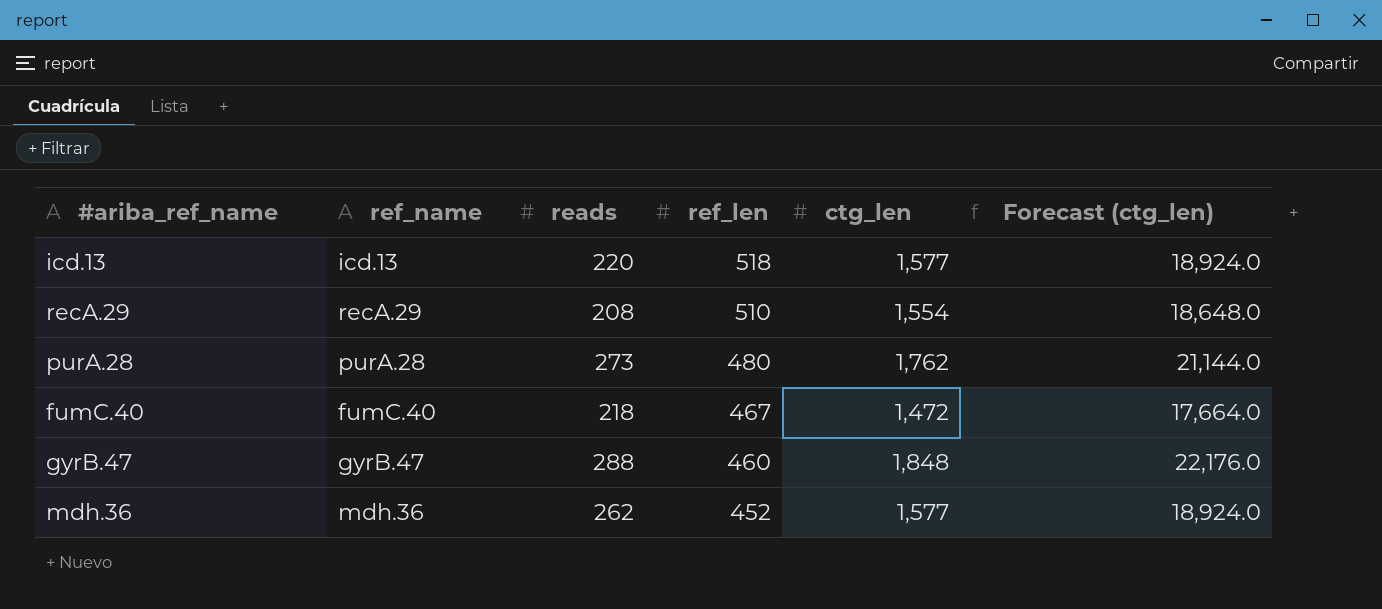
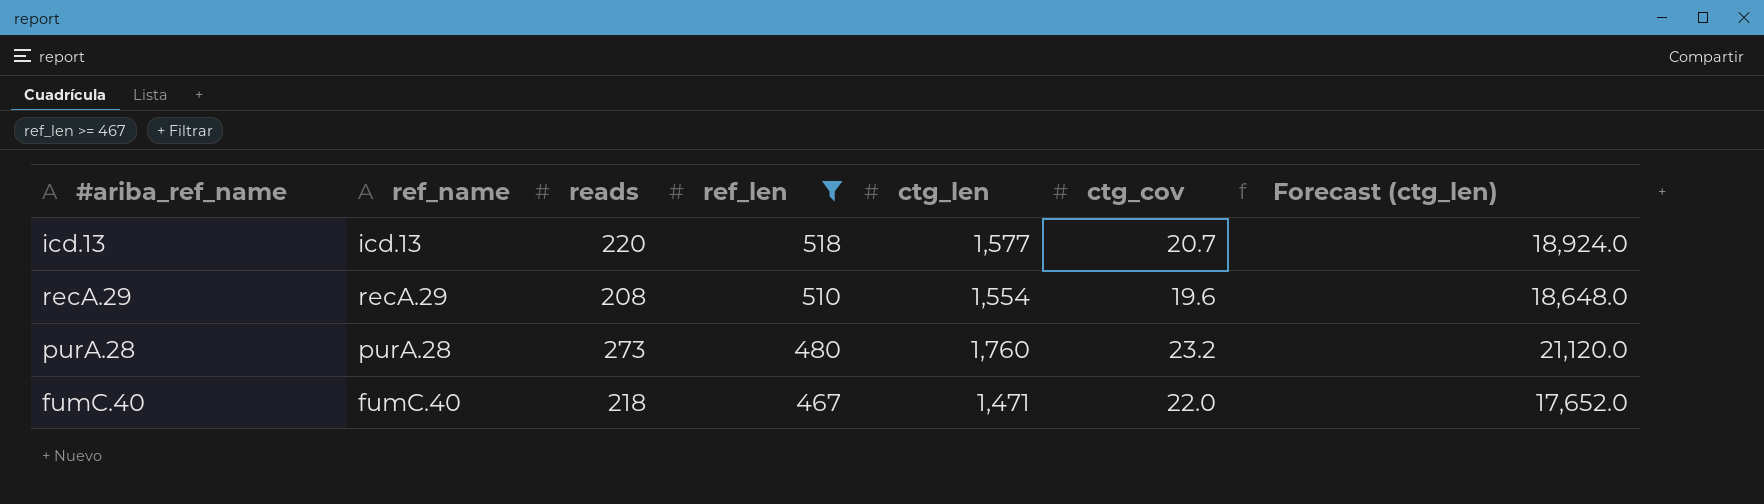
filter: none -> ref_len >= 467
column ctg_cov | position: none -> 6
purA.28 | ctg_len: 1,762 -> 1,760
purA.28 | Forecast (ctg_len): 21,144.0 -> 21,120.0
fumC.40 | ctg_len: 1,472 -> 1,471
fumC.40 | Forecast (ctg_len): 17,664.0 -> 17,652.0

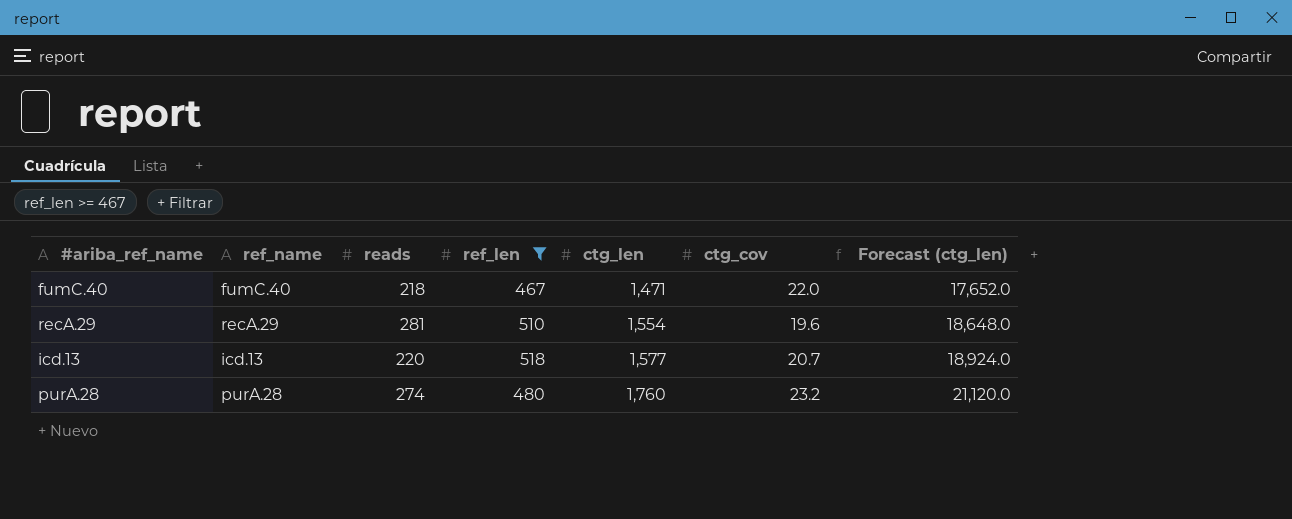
row order: ref_len descending -> ctg_len ascending
recA.29 | reads: 208 -> 281
purA.28 | reads: 273 -> 274

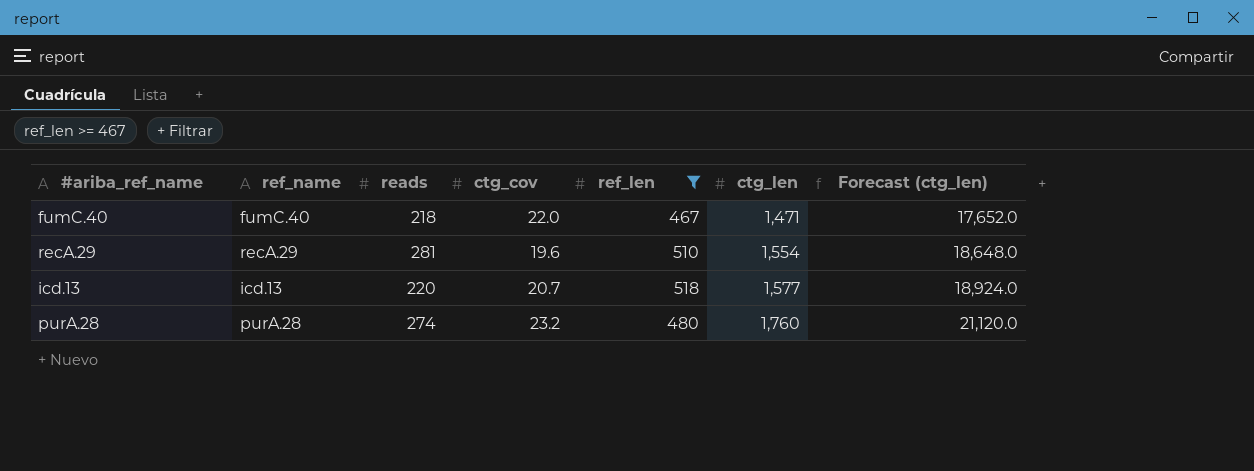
column ctg_cov | position: 6 -> 4

